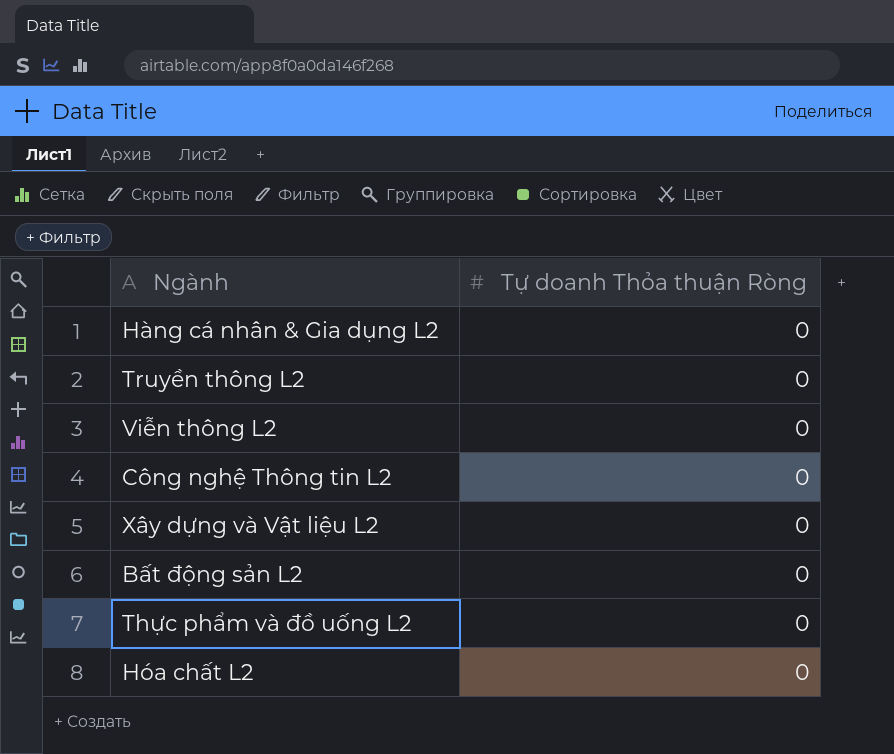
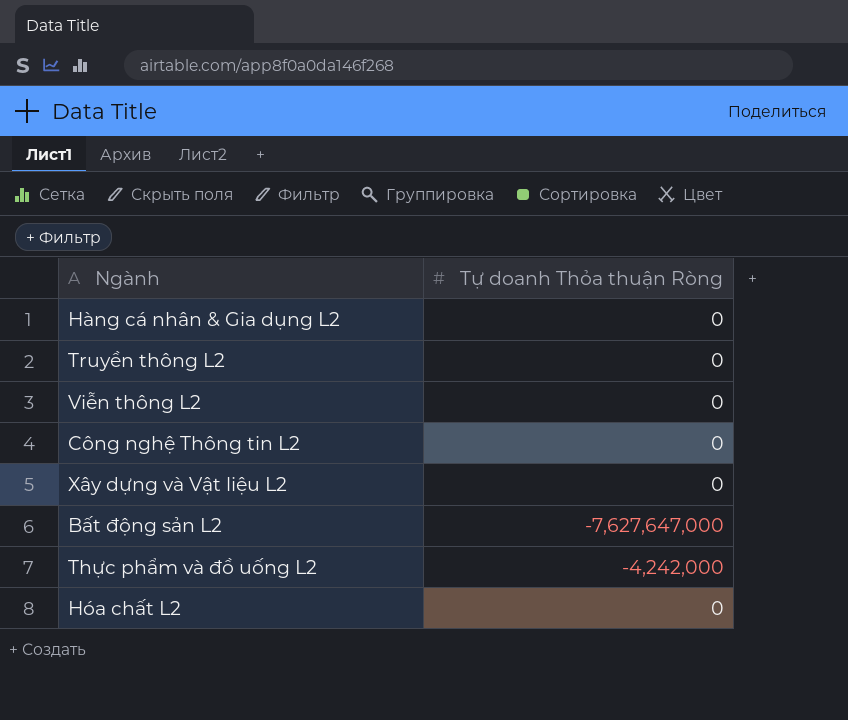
Bất động sản L2 | Tự doanh Thỏa thuận Ròng: 0 -> -7,627,647,000
Thực phẩm và đồ uống L2 | Tự doanh Thỏa thuận Ròng: 0 -> -4,242,000

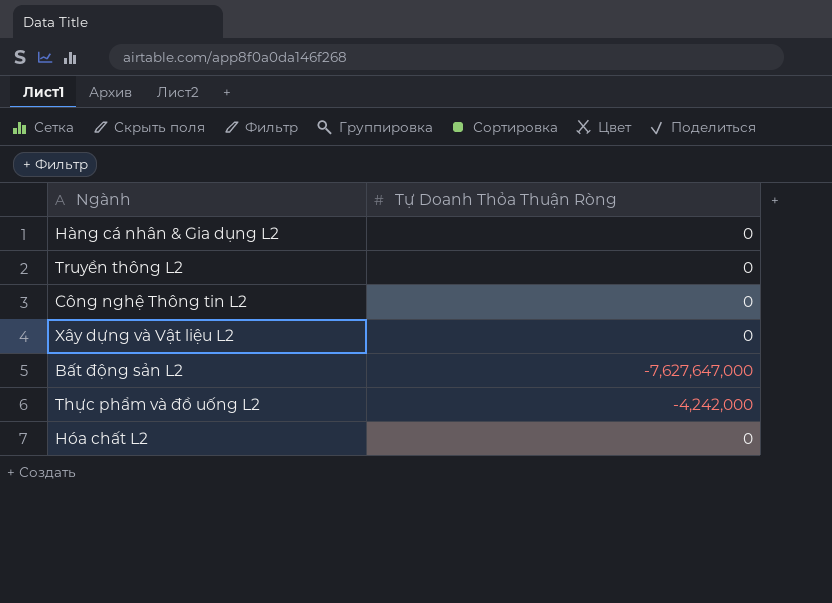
column name: Tự doanh Thỏa thuận Ròng -> Tự Doanh Thỏa Thuận Ròng
row Viễn thông L2: 0 -> none

